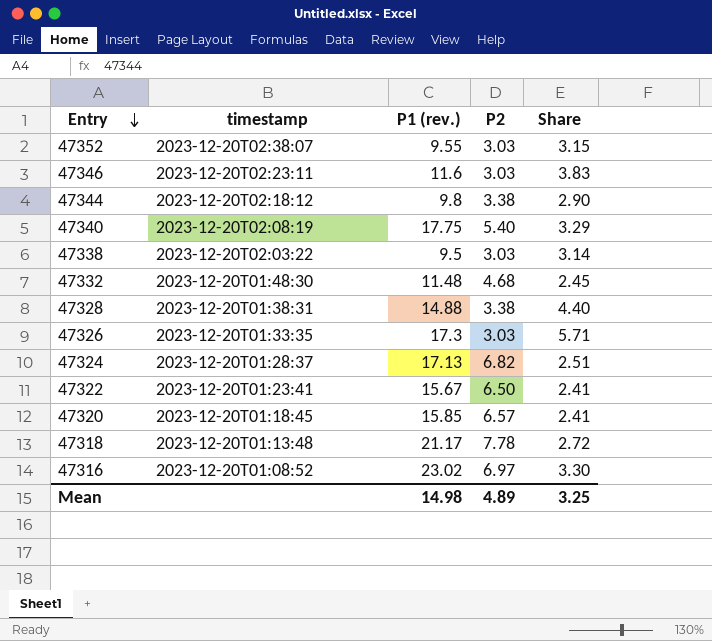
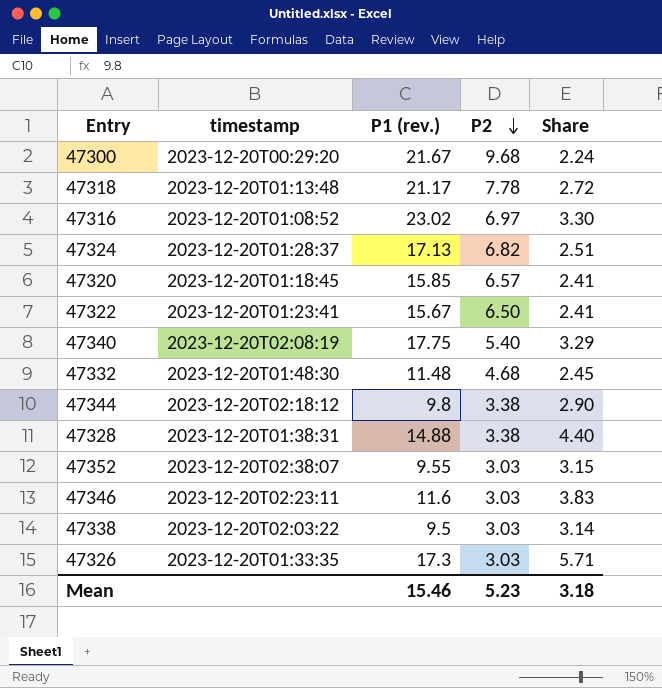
row order: Entry descending -> P2 descending
row 47300: none -> 2023-12-20T00:29:20 | 21.67 | 9.68 | 2.24
Mean | P1 (rev.): 14.98 -> 15.46
Mean | P2: 4.89 -> 5.23
Mean | Share: 3.25 -> 3.18

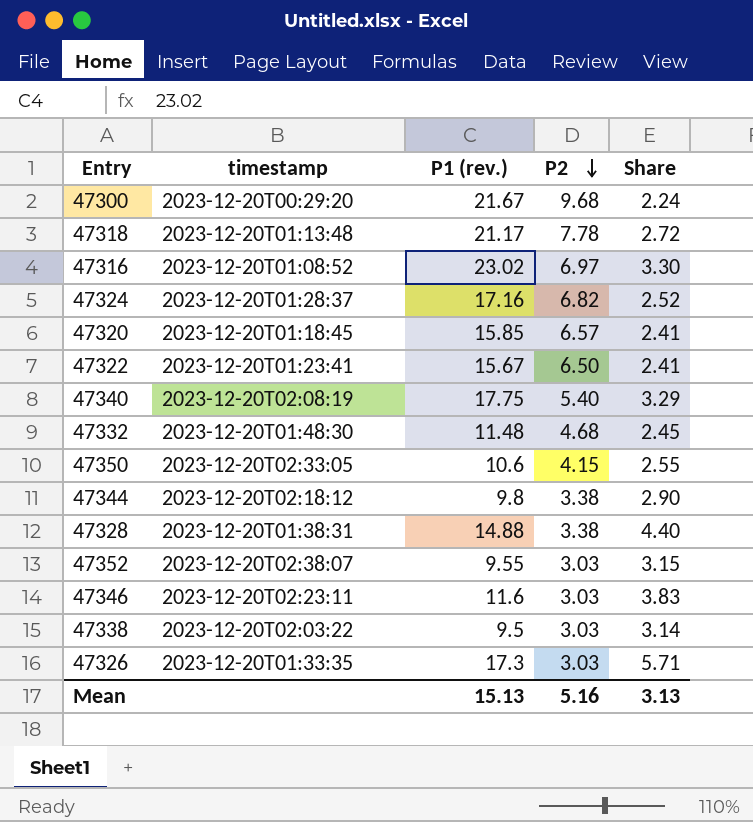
47324 | P1 (rev.): 17.13 -> 17.16
47324 | Share: 2.51 -> 2.52
row 47350: none -> 2023-12-20T02:33:05 | 10.6 | 4.15 | 2.55
Mean | P1 (rev.): 15.46 -> 15.13
Mean | P2: 5.23 -> 5.16
Mean | Share: 3.18 -> 3.13

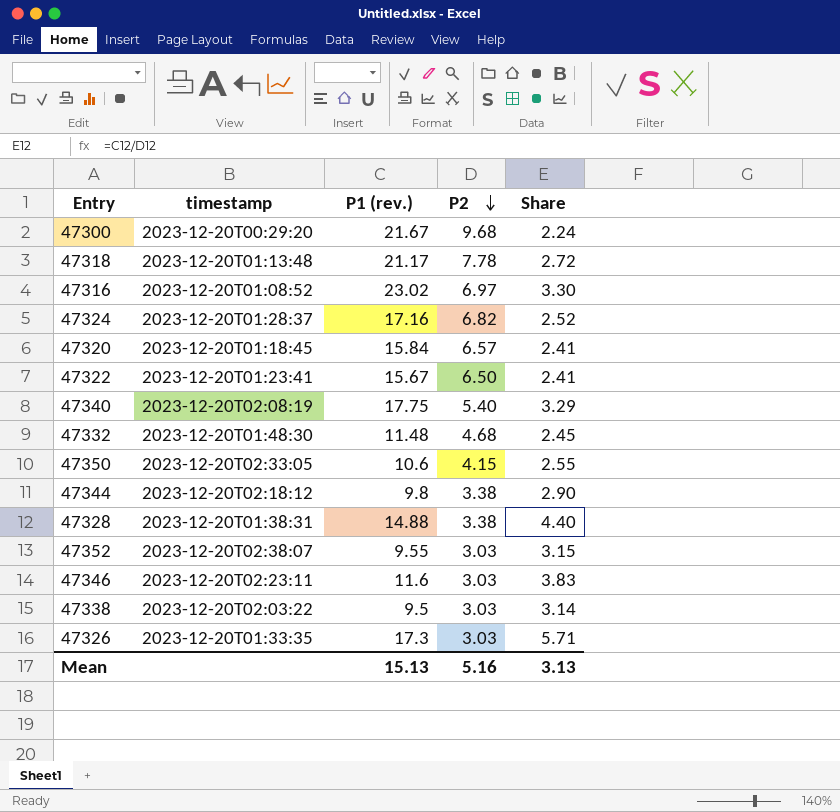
47320 | P1 (rev.): 15.85 -> 15.84

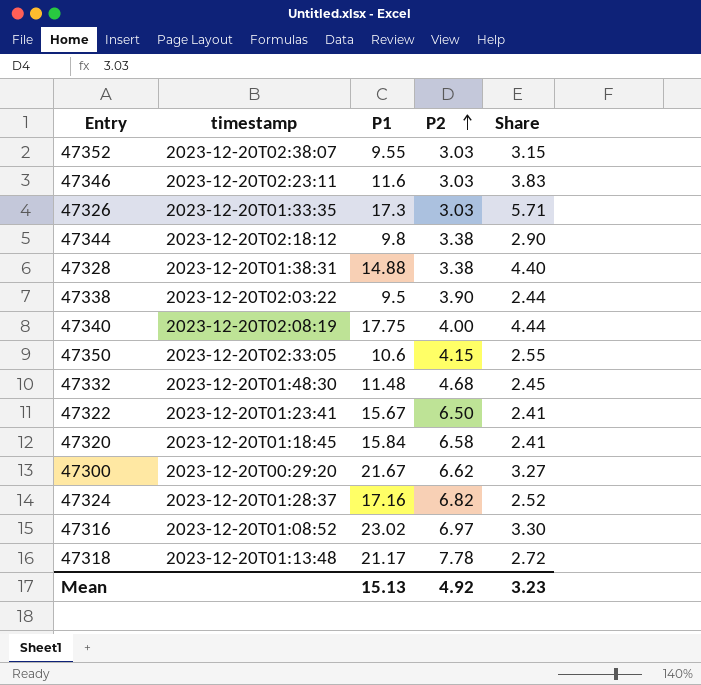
row order: P2 descending -> P2 ascending
column name: P1 (rev.) -> P1
47338 | P2: 3.03 -> 3.90
47338 | Share: 3.14 -> 2.44
47340 | P2: 5.40 -> 4.00
47340 | Share: 3.29 -> 4.44
47320 | P2: 6.57 -> 6.58
47300 | P2: 9.68 -> 6.62
47300 | Share: 2.24 -> 3.27
Mean | P2: 5.16 -> 4.92
Mean | Share: 3.13 -> 3.23

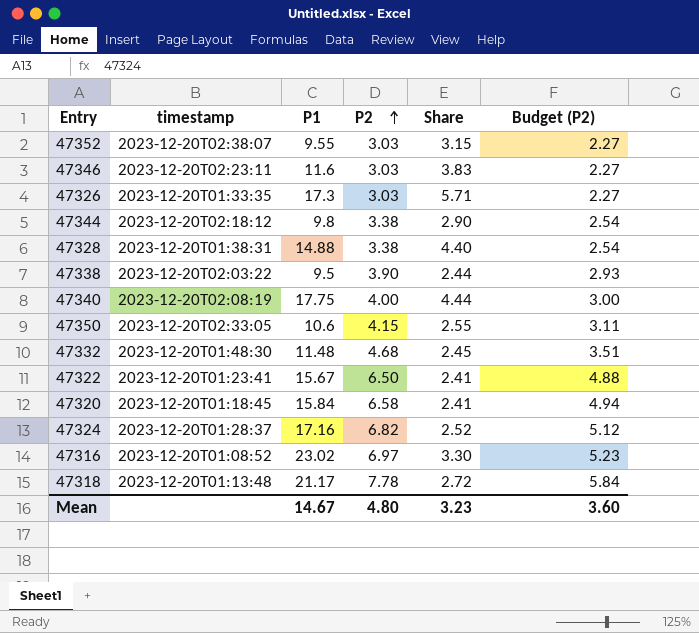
column Budget (P2) | formula: none -> [P2] * 0.75
row 47300: 2023-12-20T00:29:20 | 21.67 | 6.62 | 3.27 -> none
Mean | P1: 15.13 -> 14.67
Mean | P2: 4.92 -> 4.80

